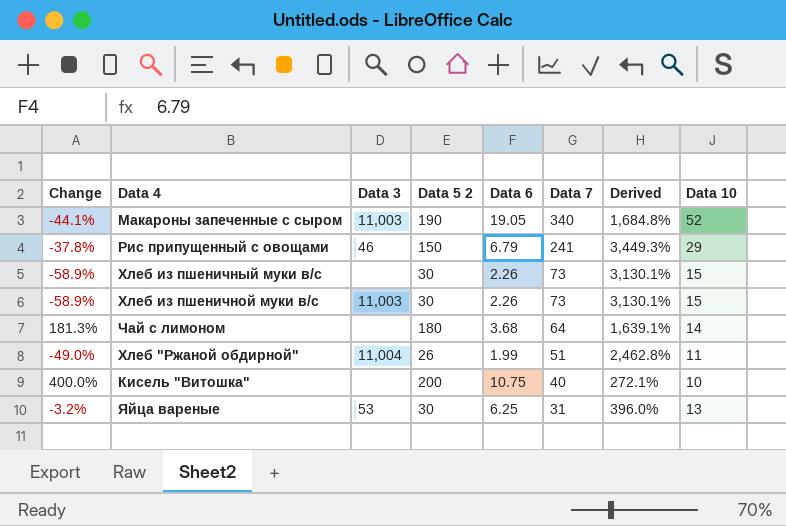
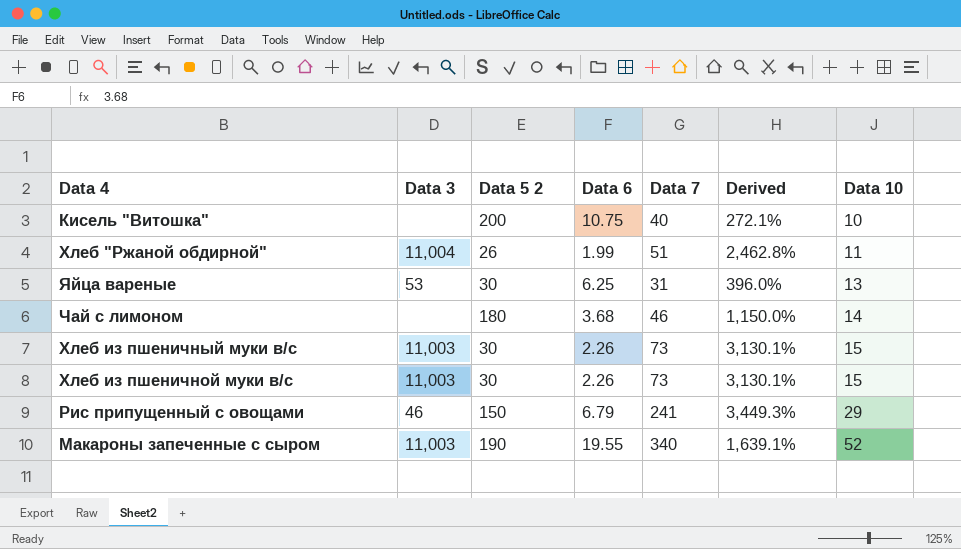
row order: Data 7 descending -> Data 10 ascending
column Change | formula: ([Data 5 2] - [Data 7]) / [Data 7] -> none
Чай с лимоном | Data 7: 64 -> 46
Чай с лимоном | Derived: 1,639.1% -> 1,150.0%
Хлеб из пшеничный муки в/с | Data 3: none -> 11,003
Макароны запеченные с сыром | Data 6: 19.05 -> 19.55
Макароны запеченные с сыром | Derived: 1,684.8% -> 1,639.1%

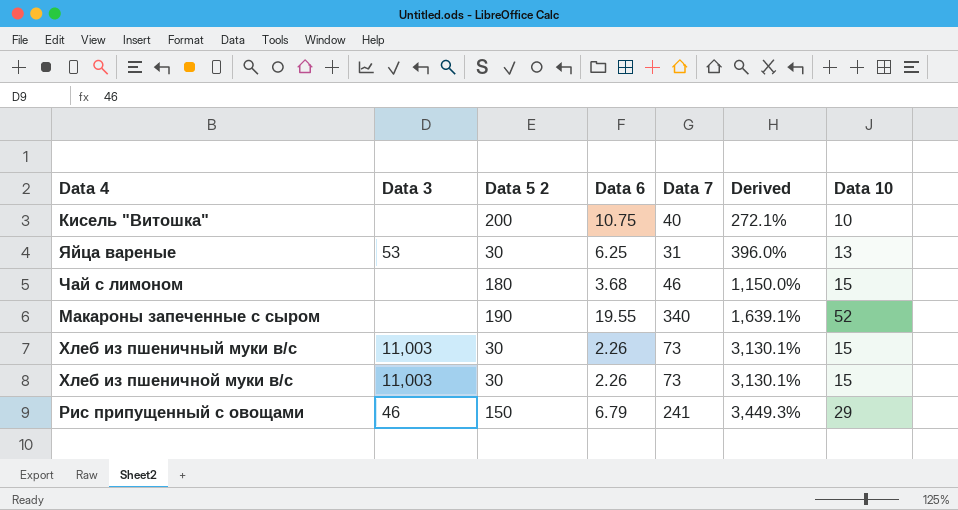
row order: Data 10 ascending -> Derived ascending
row Хлеб "Ржаной обдирной": 11,004 | 26 | 1.99 | 51 | 2,462.8% | 11 -> none
Чай с лимоном | Data 10: 14 -> 15
Макароны запеченные с сыром | Data 3: 11,003 -> none

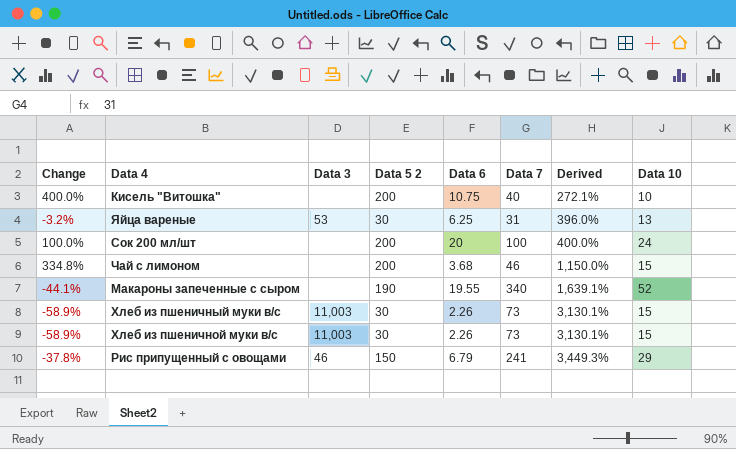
column Change | formula: none -> ([Data 5 2] - [Data 7]) / [Data 7]
row Сок 200 мл/шт: none -> 100.0% | none | 200 | 20 | 100 | 400.0% | 24
Чай с лимоном | Data 5 2: 180 -> 200

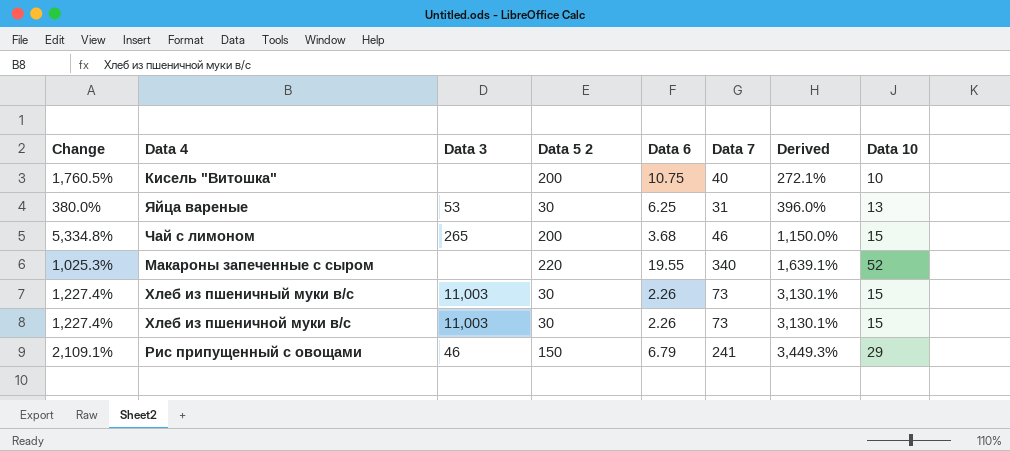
column Change | formula: ([Data 5 2] - [Data 7]) / [Data 7] -> ([Data 5 2] - [Data 6]) / [Data 6]
row Сок 200 мл/шт: 100.0% | none | 200 | 20 | 100 | 400.0% | 24 -> none
Чай с лимоном | Data 3: none -> 265
Макароны запеченные с сыром | Data 5 2: 190 -> 220

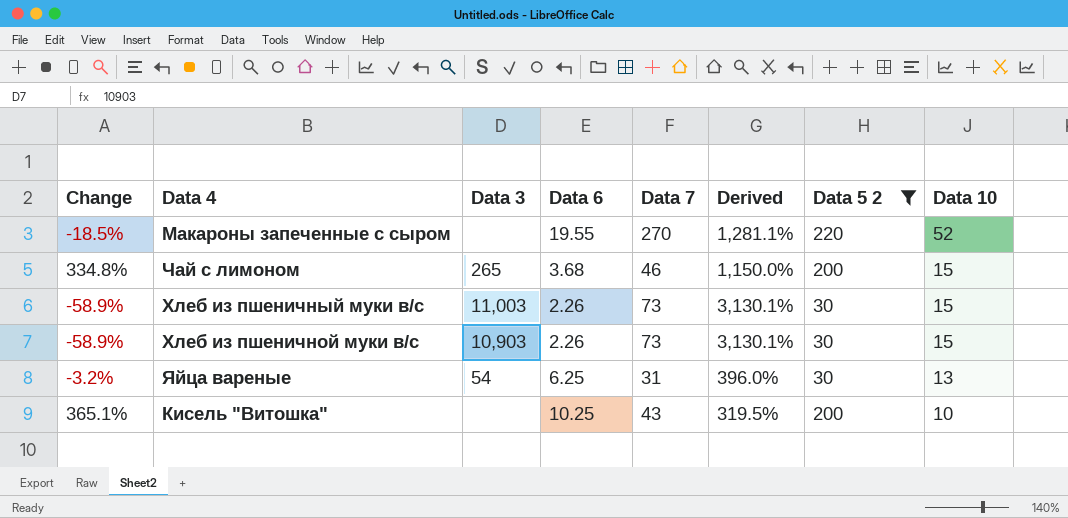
filter: none -> Data 5 2 != 150
row order: Derived ascending -> Data 10 descending
column Change | formula: ([Data 5 2] - [Data 6]) / [Data 6] -> ([Data 5 2] - [Data 7]) / [Data 7]
column Data 5 2 | position: 4 -> 7
Макароны запеченные с сыром | Data 7: 340 -> 270
Макароны запеченные с сыром | Derived: 1,639.1% -> 1,281.1%
Хлеб из пшеничной муки в/с | Data 3: 11,003 -> 10,903
Яйца вареные | Data 3: 53 -> 54
Кисель "Витошка" | Data 6: 10.75 -> 10.25
Кисель "Витошка" | Data 7: 40 -> 43
Кисель "Витошка" | Derived: 272.1% -> 319.5%

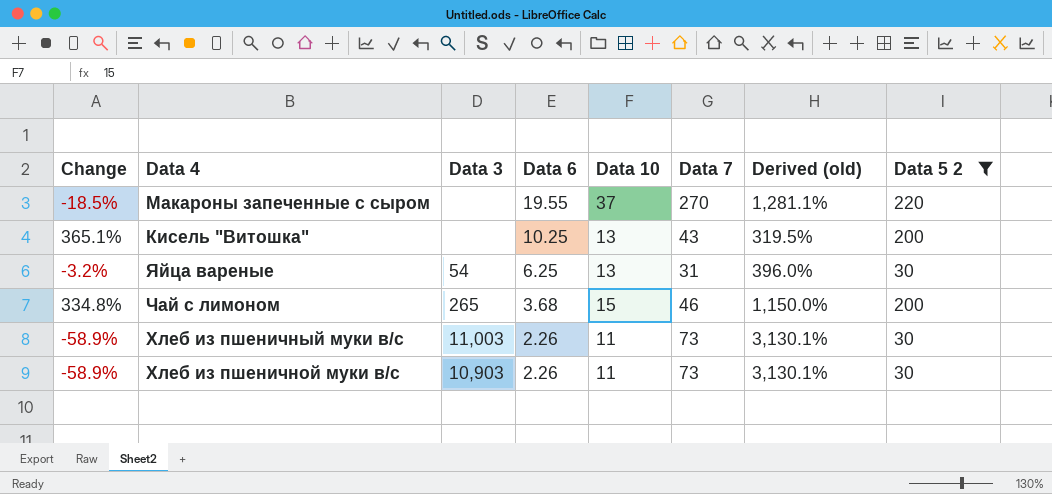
row order: Data 10 descending -> Data 6 descending
column Data 10 | position: 8 -> 5
column name: Derived -> Derived (old)
Макароны запеченные с сыром | Data 10: 52 -> 37
Кисель "Витошка" | Data 10: 10 -> 13
Хлеб из пшеничный муки в/с | Data 10: 15 -> 11
Хлеб из пшеничной муки в/с | Data 10: 15 -> 11

